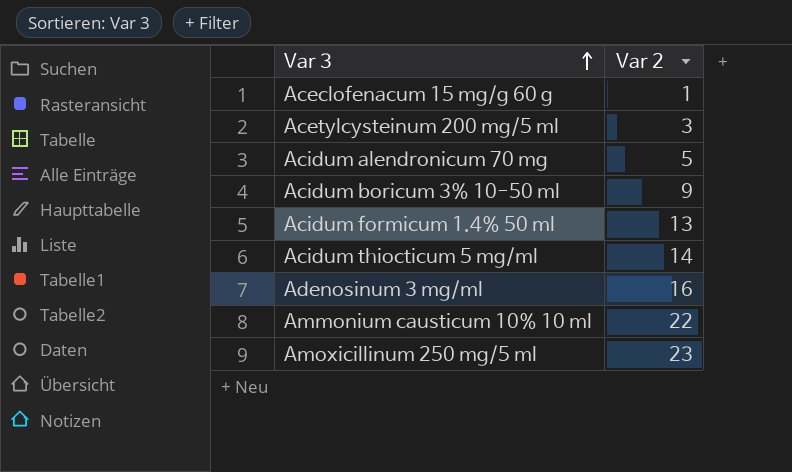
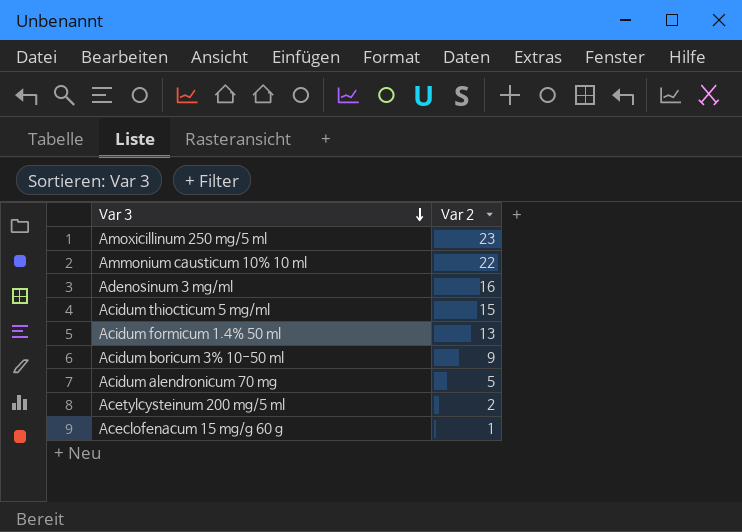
row order: Var 3 ascending -> Var 3 descending
Acidum thiocticum 5 mg/ml | Var 2: 14 -> 15
Acetylcysteinum 200 mg/5 ml | Var 2: 3 -> 2

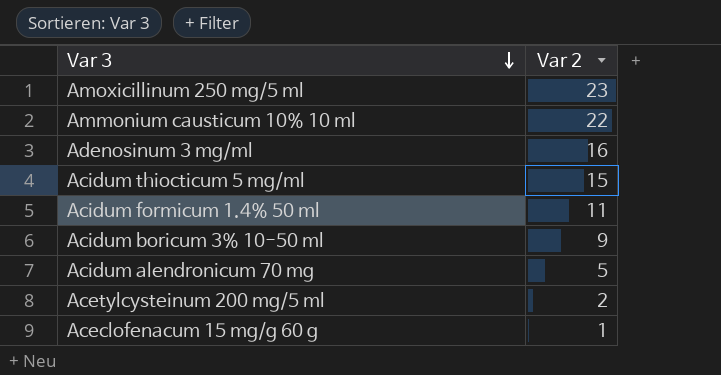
Acidum formicum 1.4% 50 ml | Var 2: 13 -> 11

